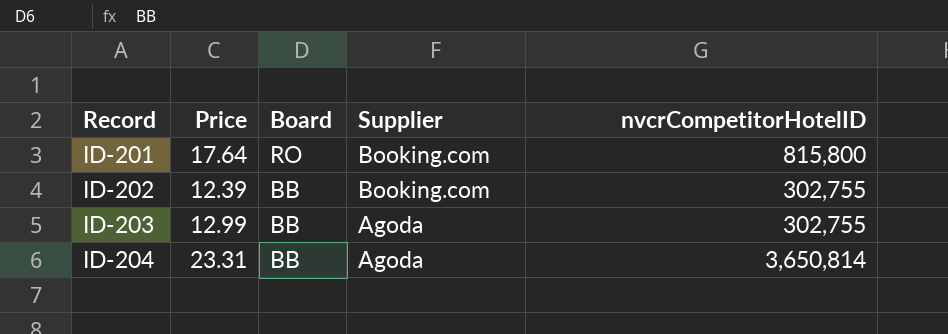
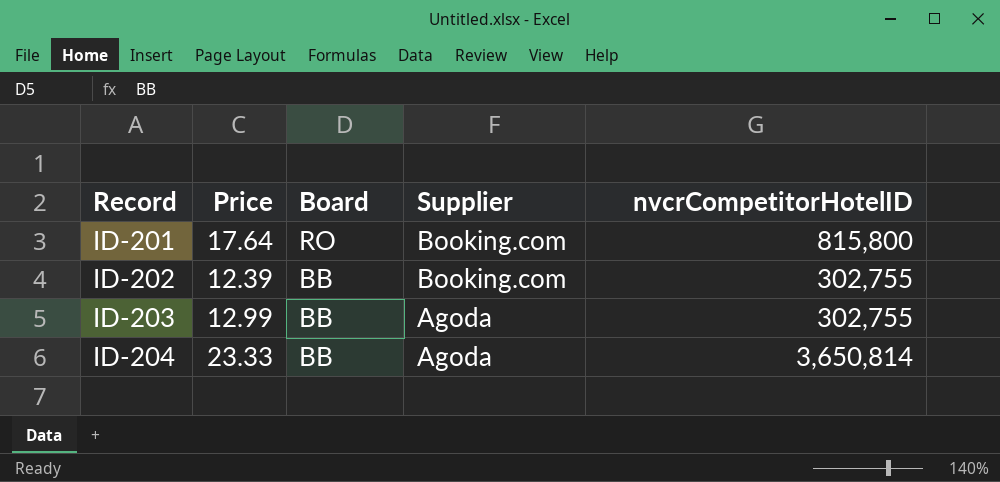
ID-204 | Price: 23.31 -> 23.33

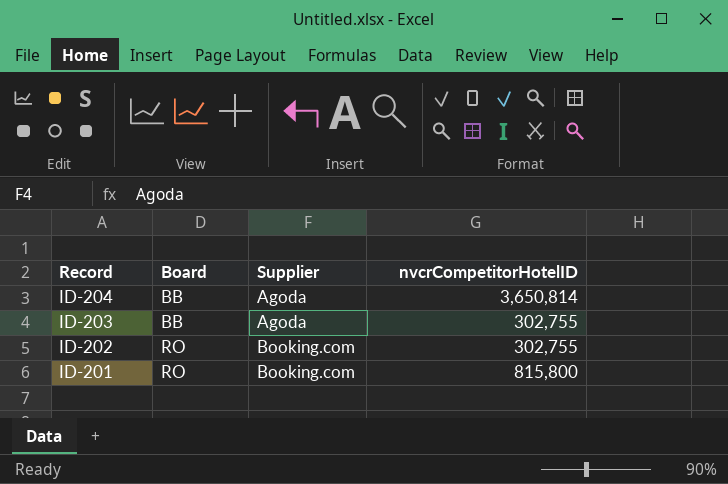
row order: Record ascending -> Record descending
column Price | position: 2 -> none
ID-202 | Board: BB -> RO

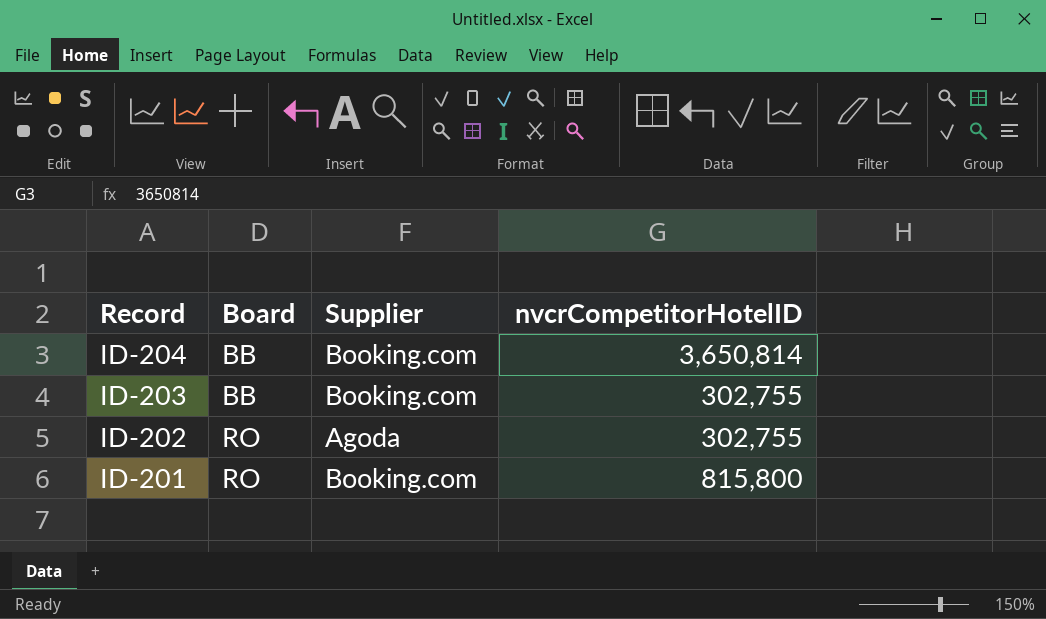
ID-204 | Supplier: Agoda -> Booking.com
ID-203 | Supplier: Agoda -> Booking.com
ID-202 | Supplier: Booking.com -> Agoda

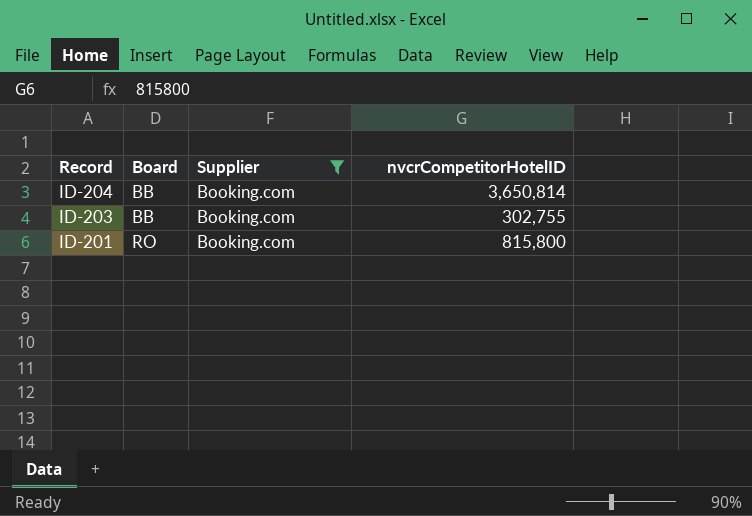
filter: none -> Supplier = Booking.com

